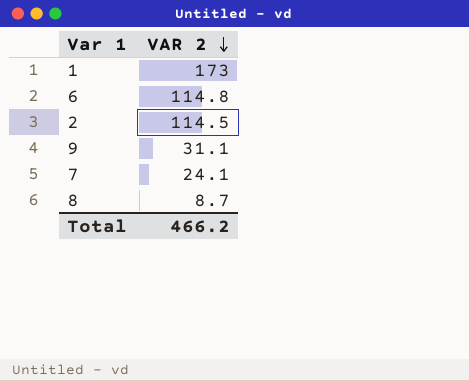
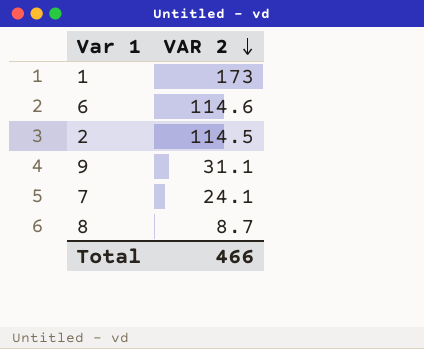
6 | VAR 2: 114.8 -> 114.6
Total | VAR 2: 466.2 -> 466

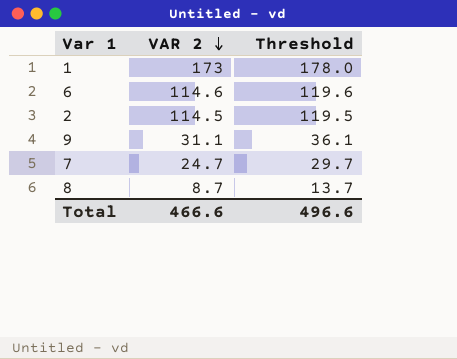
column Threshold | formula: none -> [VAR 2] + 5
7 | VAR 2: 24.1 -> 24.7
Total | VAR 2: 466 -> 466.6

